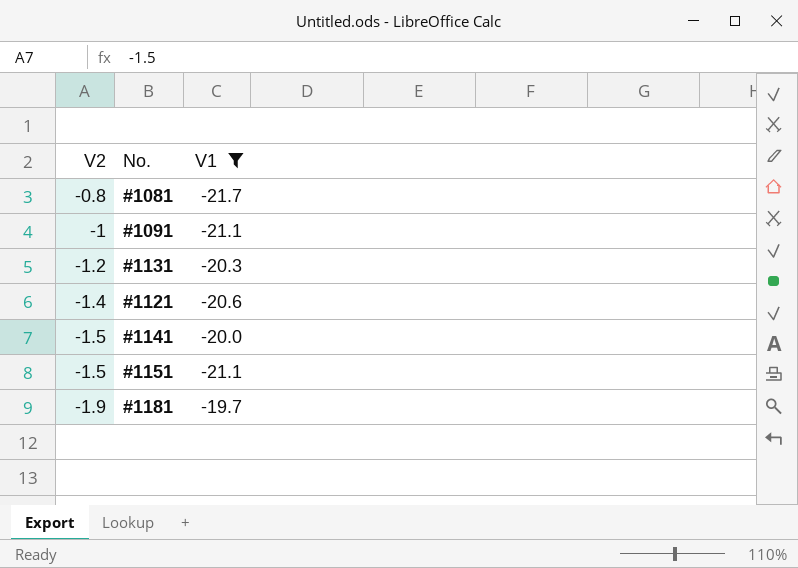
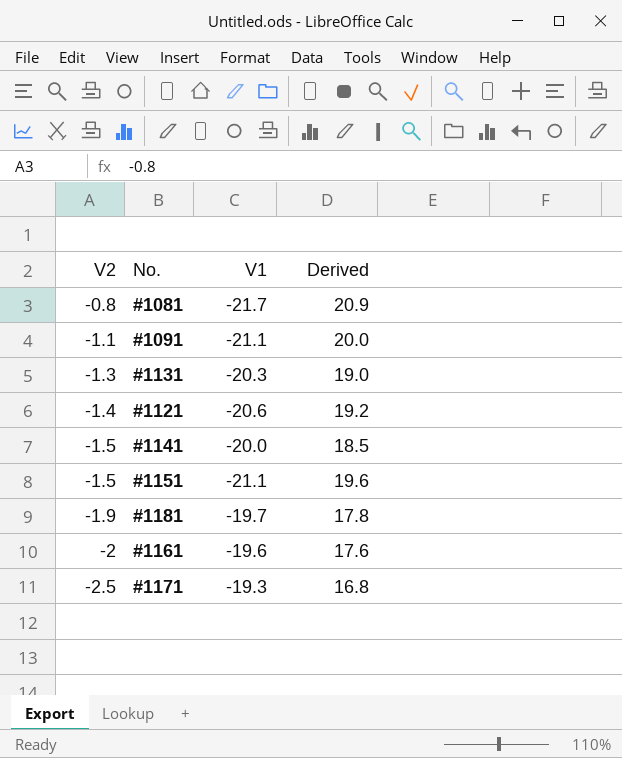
filter: V1 <= -19.7 -> none
column Derived | formula: none -> [V2] - [V1]
#1091 | V2: -1 -> -1.1
#1131 | V2: -1.2 -> -1.3

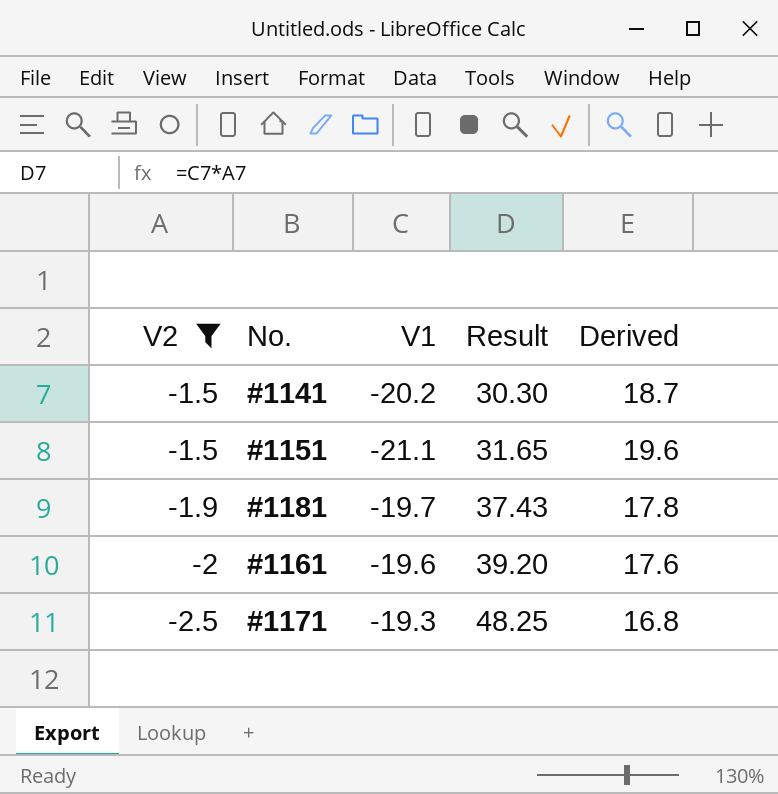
filter: none -> V2 <= -1.5
column Result | formula: none -> [V2] * [V1]
#1141 | V1: -20.0 -> -20.2
#1141 | Derived: 18.5 -> 18.7

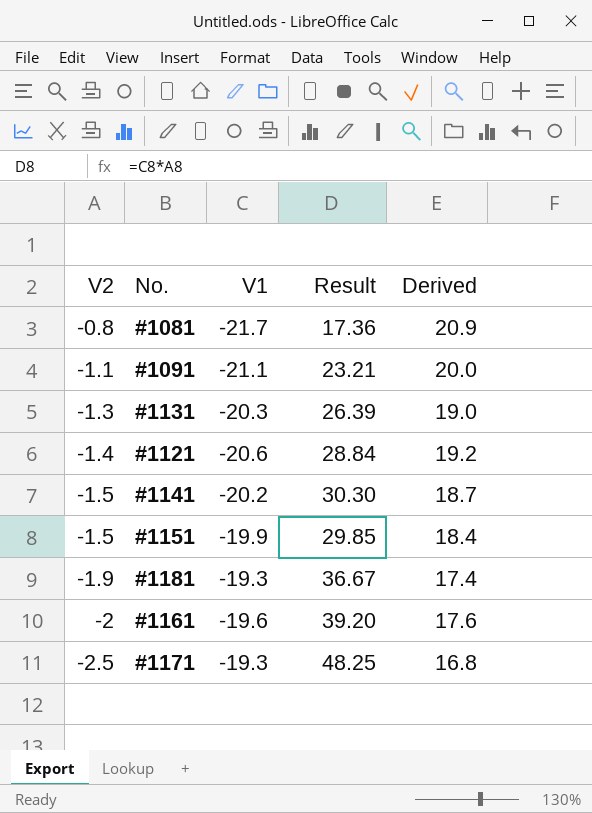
filter: V2 <= -1.5 -> none
#1151 | V1: -21.1 -> -19.9
#1151 | Result: 31.65 -> 29.85
#1151 | Derived: 19.6 -> 18.4
#1181 | V1: -19.7 -> -19.3
#1181 | Result: 37.43 -> 36.67
#1181 | Derived: 17.8 -> 17.4

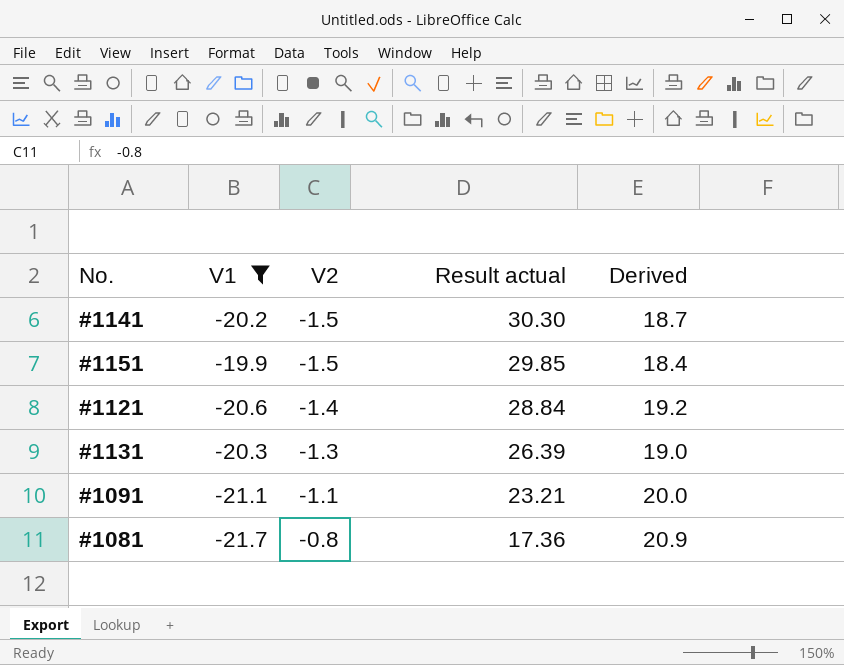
filter: none -> V1 <= -19.9
row order: V2 descending -> V2 ascending
column V2 | position: 1 -> 3
column name: Result -> Result actual

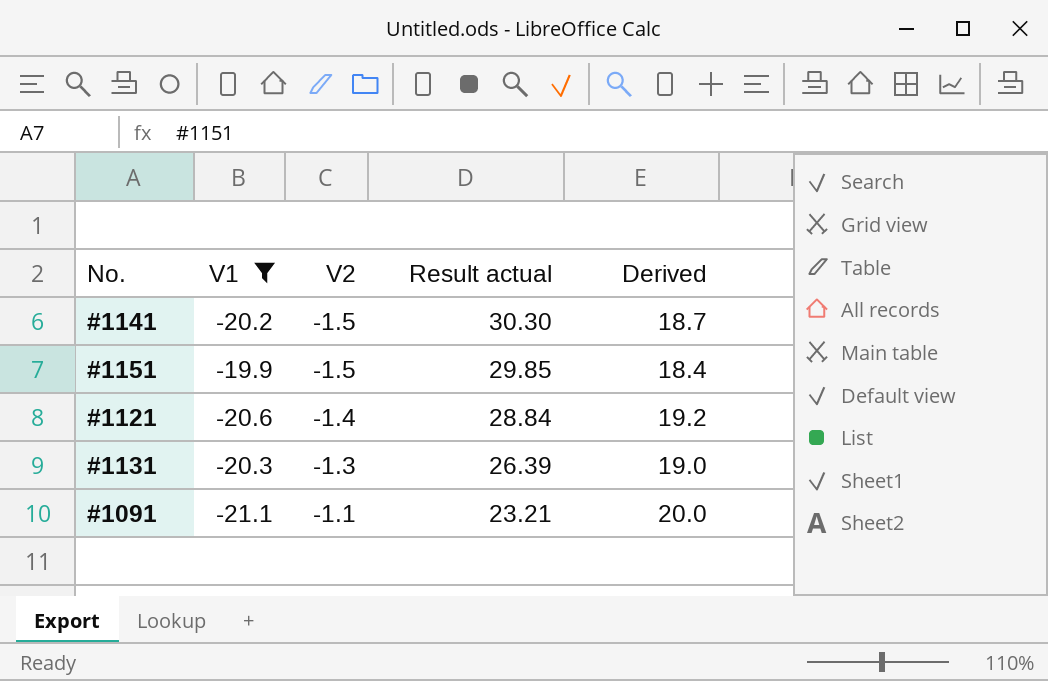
row #1081: -21.7 | -0.8 | 17.36 | 20.9 -> none

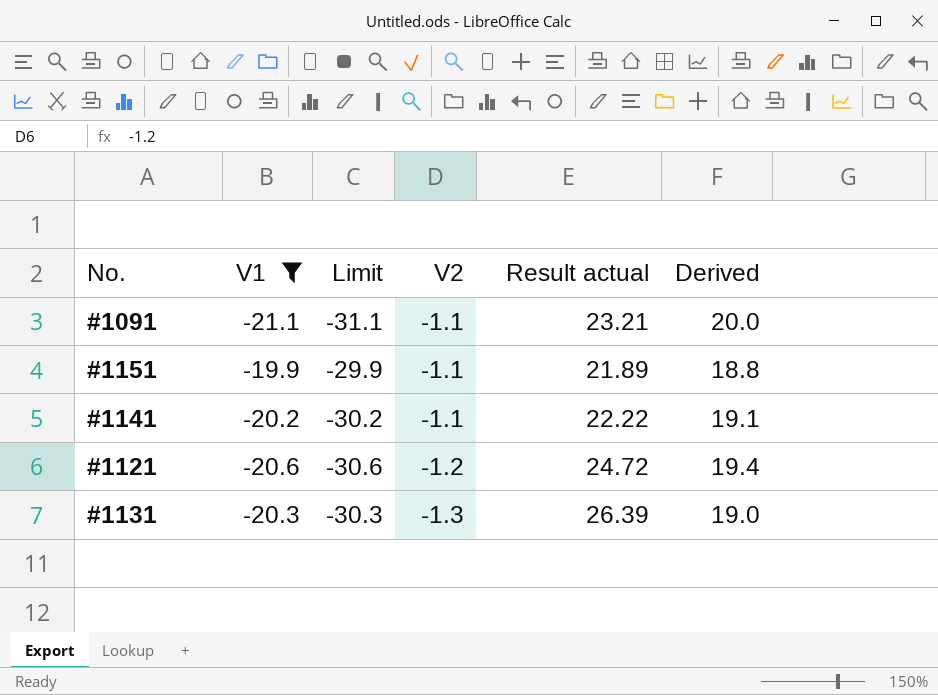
row order: V2 ascending -> V2 descending
column Limit | formula: none -> [V1] - 10
#1151 | V2: -1.5 -> -1.1
#1151 | Result actual: 29.85 -> 21.89
#1151 | Derived: 18.4 -> 18.8
#1141 | V2: -1.5 -> -1.1
#1141 | Result actual: 30.30 -> 22.22
#1141 | Derived: 18.7 -> 19.1
#1121 | V2: -1.4 -> -1.2
#1121 | Result actual: 28.84 -> 24.72
#1121 | Derived: 19.2 -> 19.4

